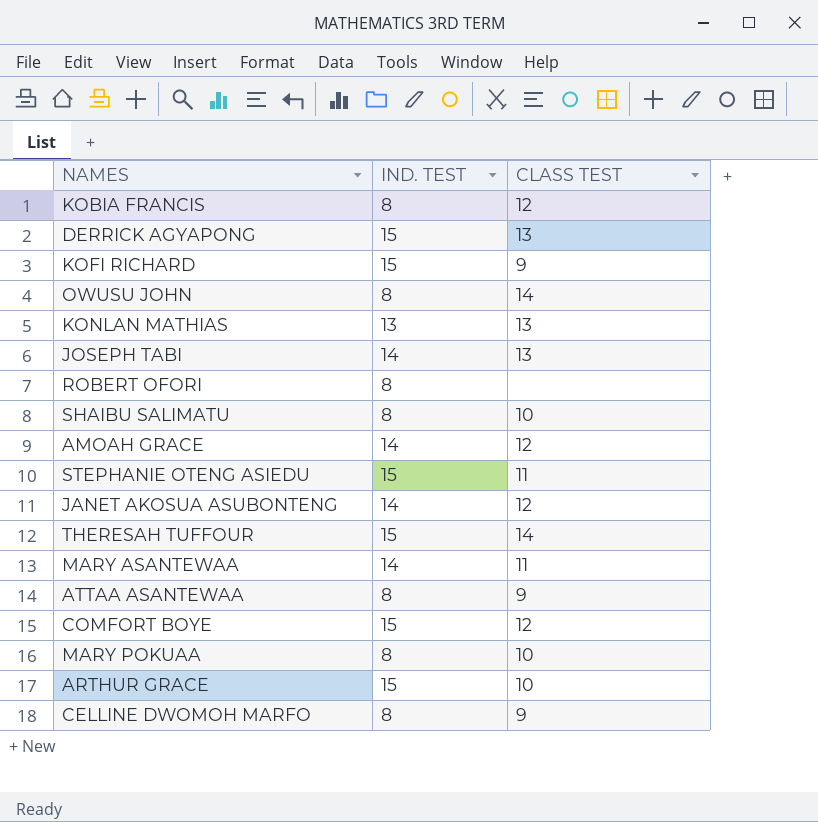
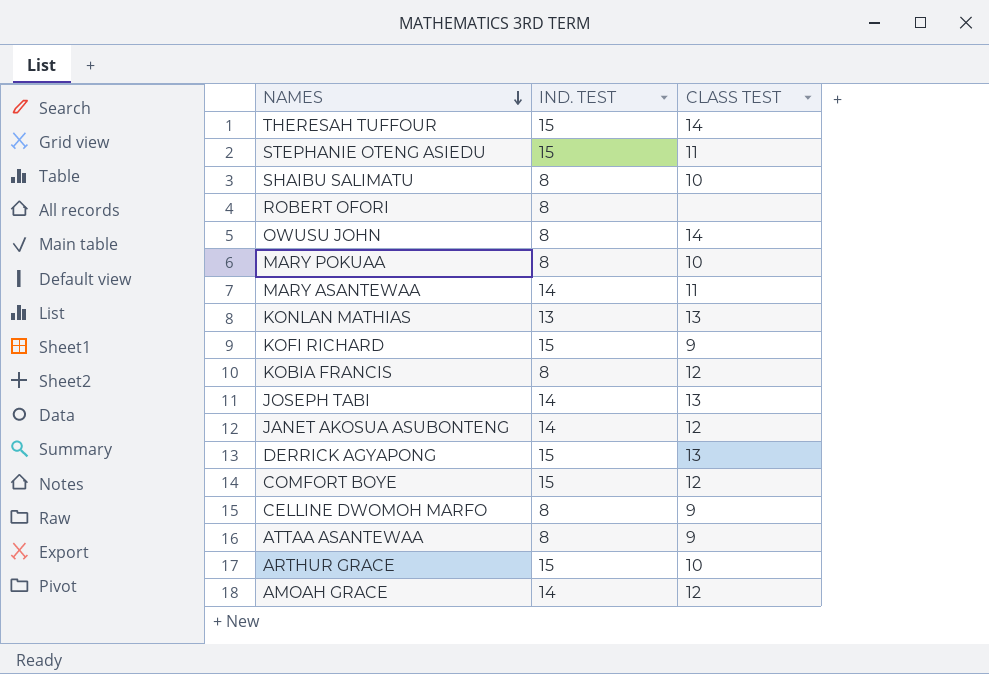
row order: none -> NAMES descending

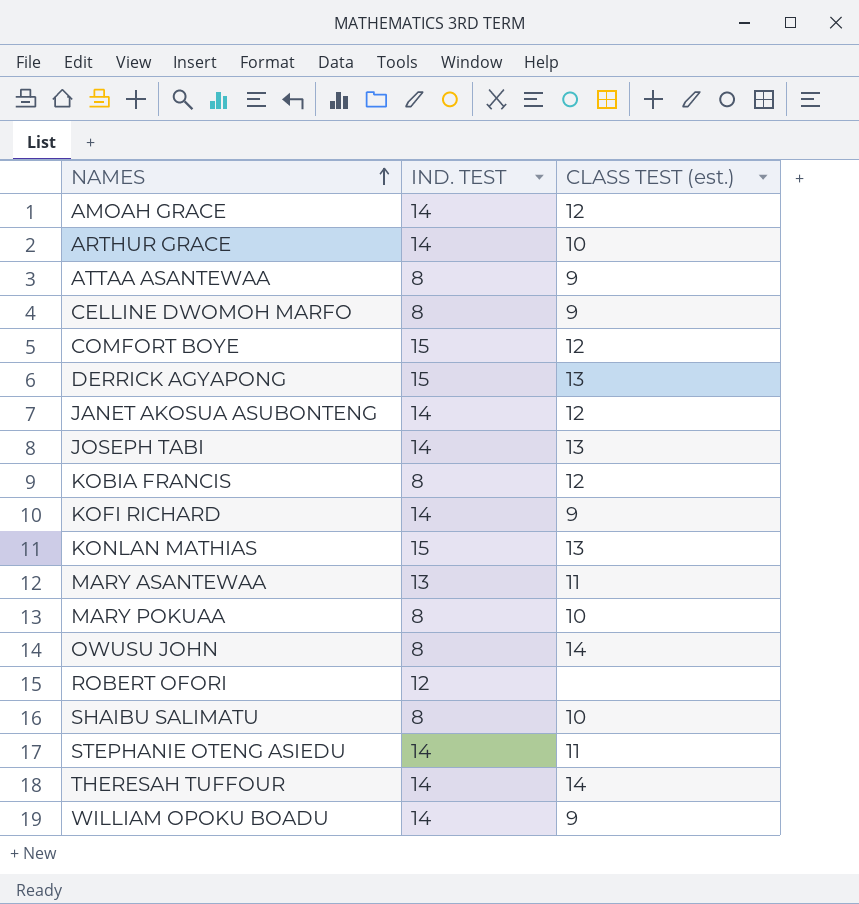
row order: NAMES descending -> NAMES ascending
column name: CLASS TEST -> CLASS TEST (est.)
ARTHUR GRACE | IND. TEST: 15 -> 14
KOFI RICHARD | IND. TEST: 15 -> 14
KONLAN MATHIAS | IND. TEST: 13 -> 15
MARY ASANTEWAA | IND. TEST: 14 -> 13
ROBERT OFORI | IND. TEST: 8 -> 12
STEPHANIE OTENG ASIEDU | IND. TEST: 15 -> 14
THERESAH TUFFOUR | IND. TEST: 15 -> 14
row WILLIAM OPOKU BOADU: none -> 14 | 9

